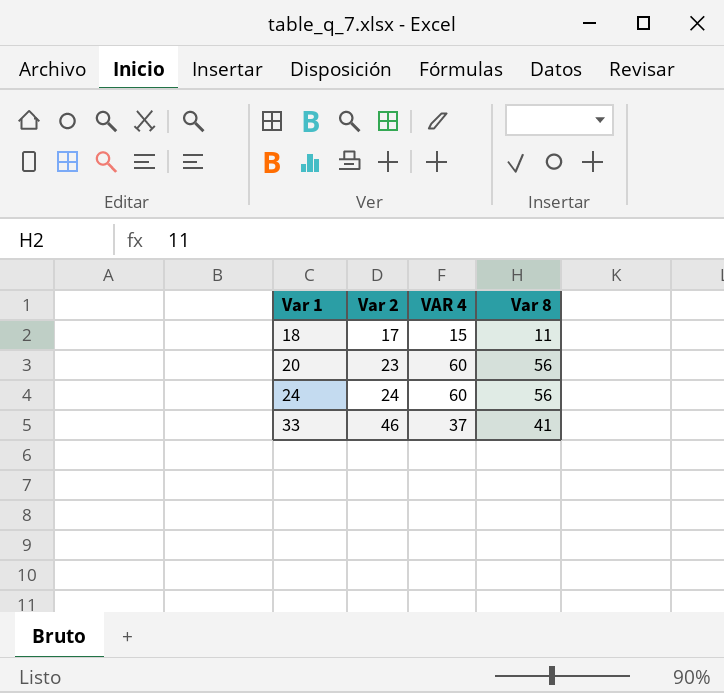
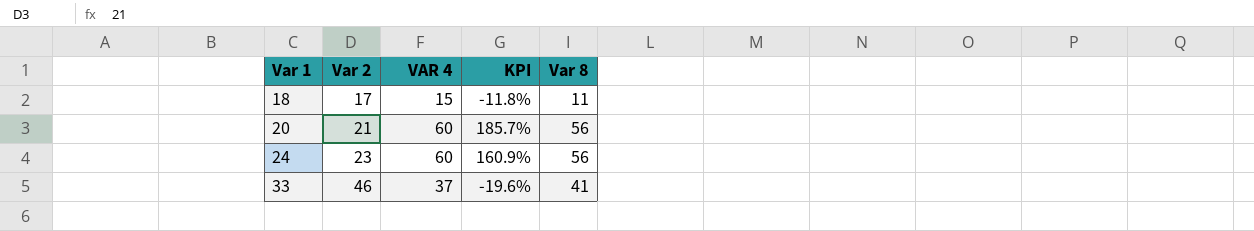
column KPI | formula: none -> ([VAR 4] - [Var 2]) / [Var 2]
20 | Var 2: 23 -> 21
24 | Var 2: 24 -> 23

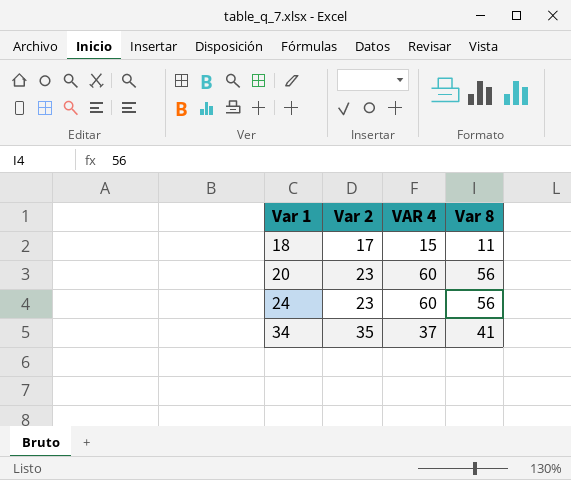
column KPI | formula: ([VAR 4] - [Var 2]) / [Var 2] -> none
row 33: 46 | 37 | -19.6% | 41 -> none
20 | Var 2: 21 -> 23
row 34: none -> 35 | 37 | 41

